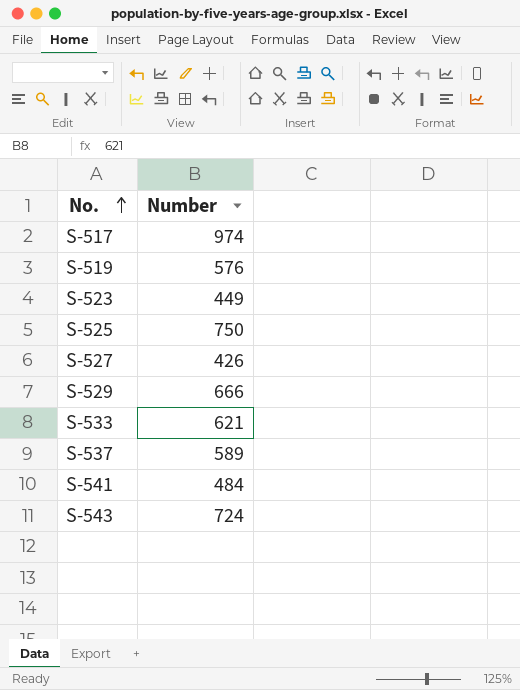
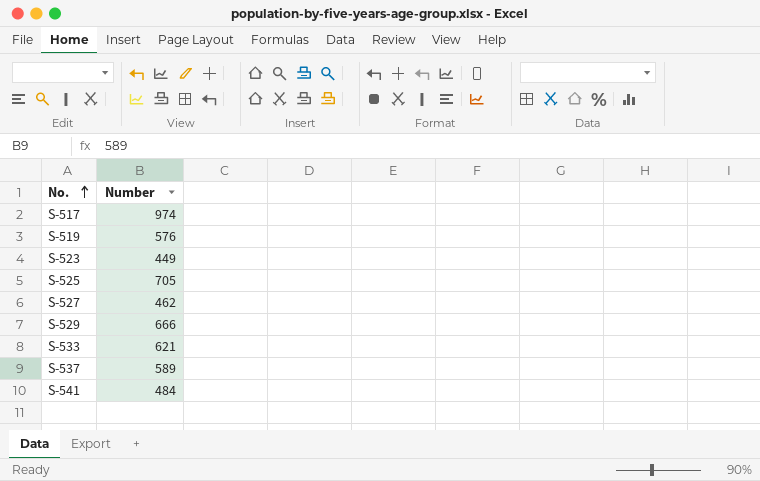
row S-543: 724 -> none
S-525 | Number: 750 -> 705
S-527 | Number: 426 -> 462

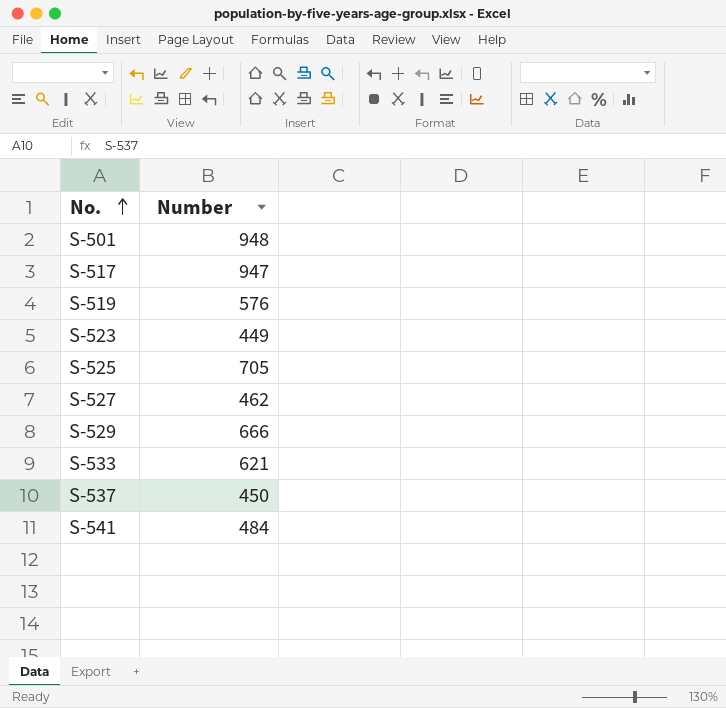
row S-501: none -> 948
S-517 | Number: 974 -> 947
S-537 | Number: 589 -> 450

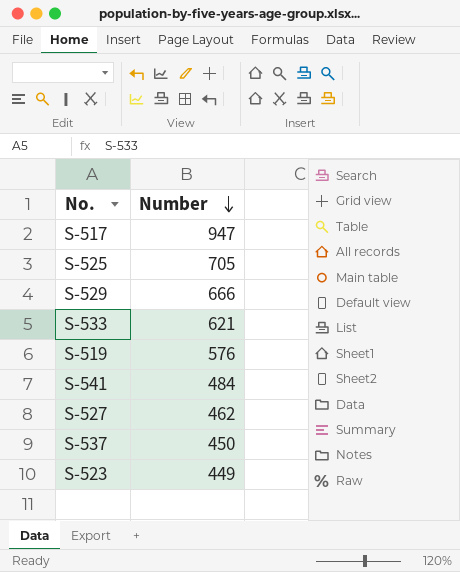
row order: No. ascending -> Number descending
row S-501: 948 -> none

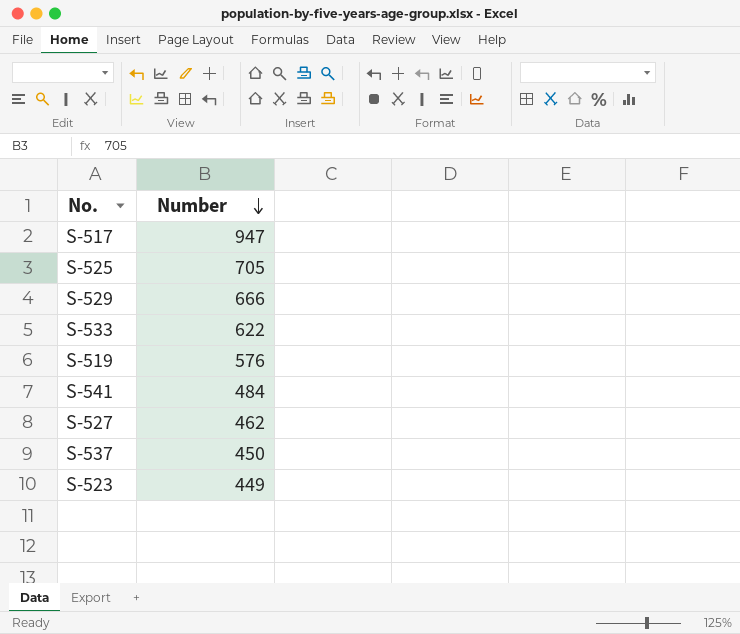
S-533 | Number: 621 -> 622

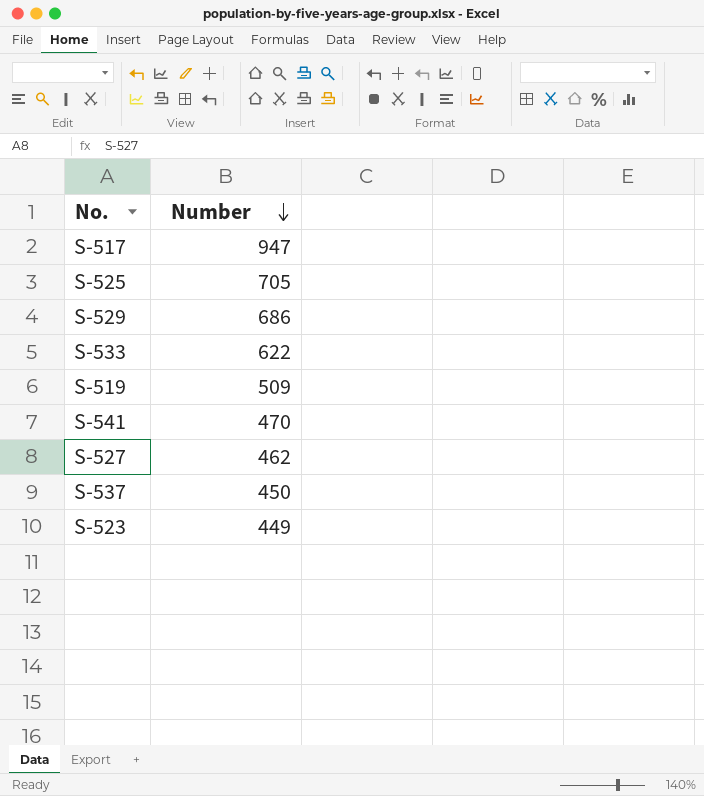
S-529 | Number: 666 -> 686
S-519 | Number: 576 -> 509
S-541 | Number: 484 -> 470

